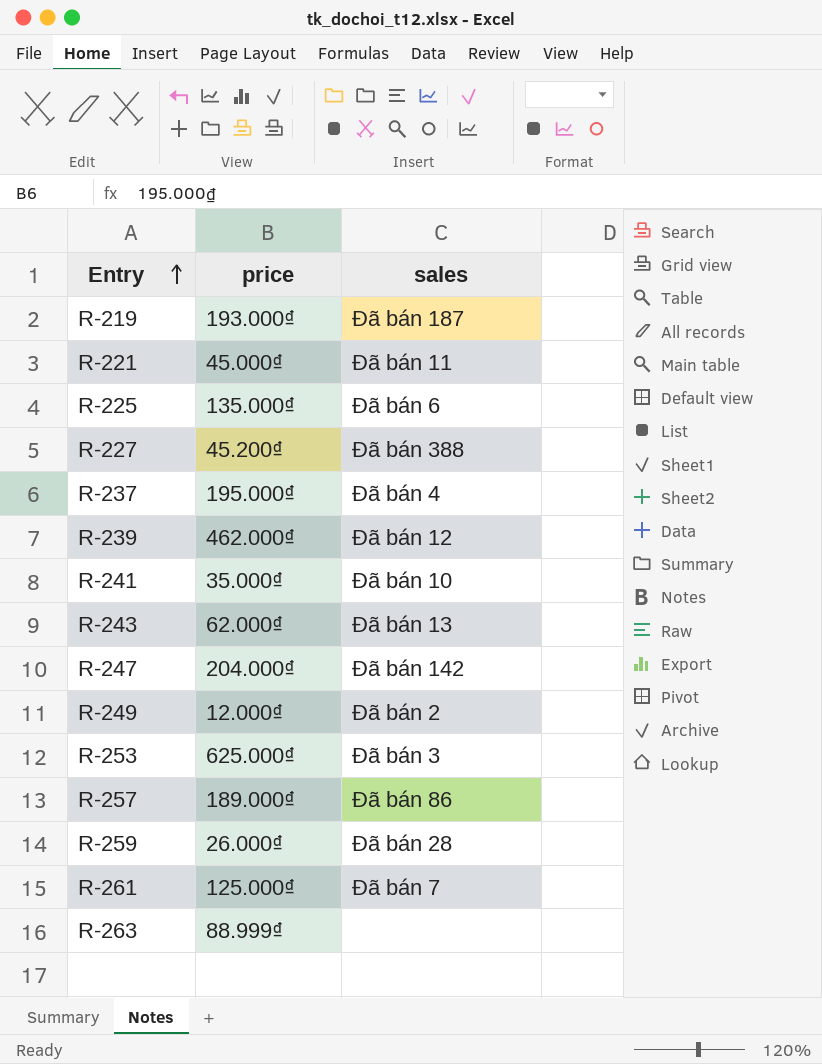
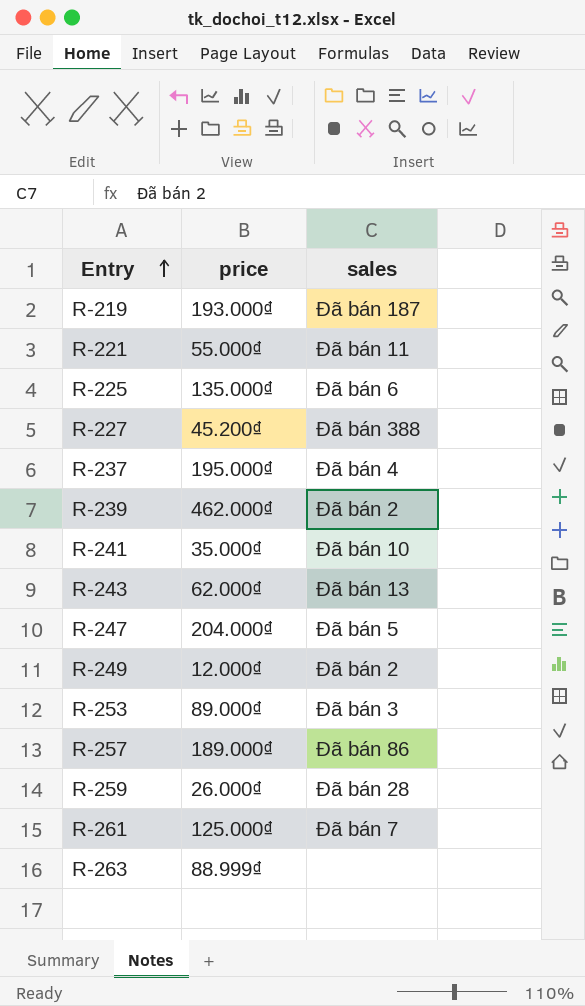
R-221 | price: 45.000₫ -> 55.000₫
R-239 | sales: Đã bán 12 -> Đã bán 2
R-247 | sales: Đã bán 142 -> Đã bán 5
R-253 | price: 625.000₫ -> 89.000₫

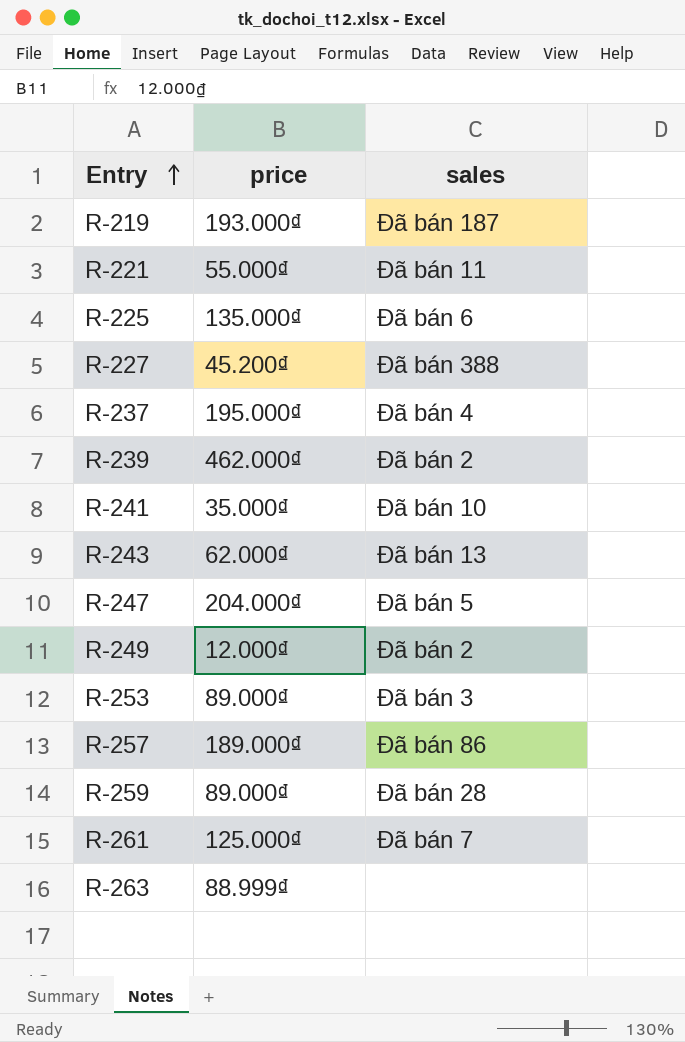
R-259 | price: 26.000₫ -> 89.000₫

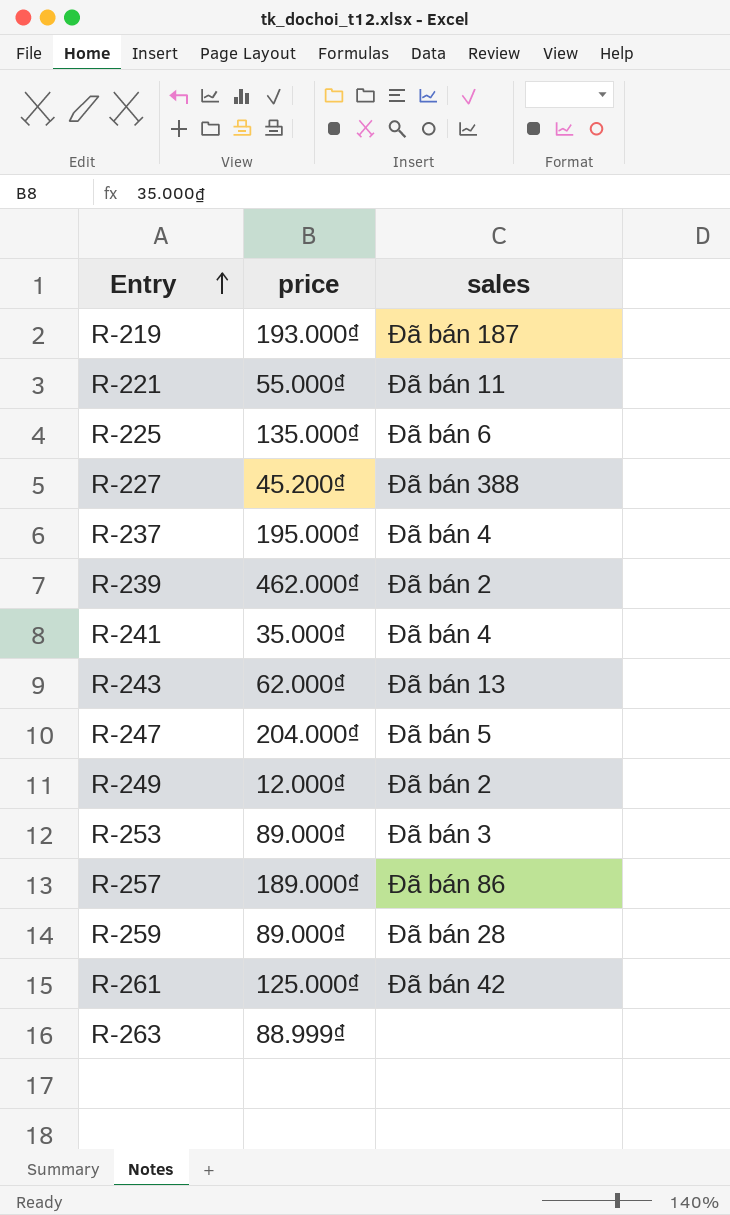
R-241 | sales: Đã bán 10 -> Đã bán 4
R-261 | sales: Đã bán 7 -> Đã bán 42

